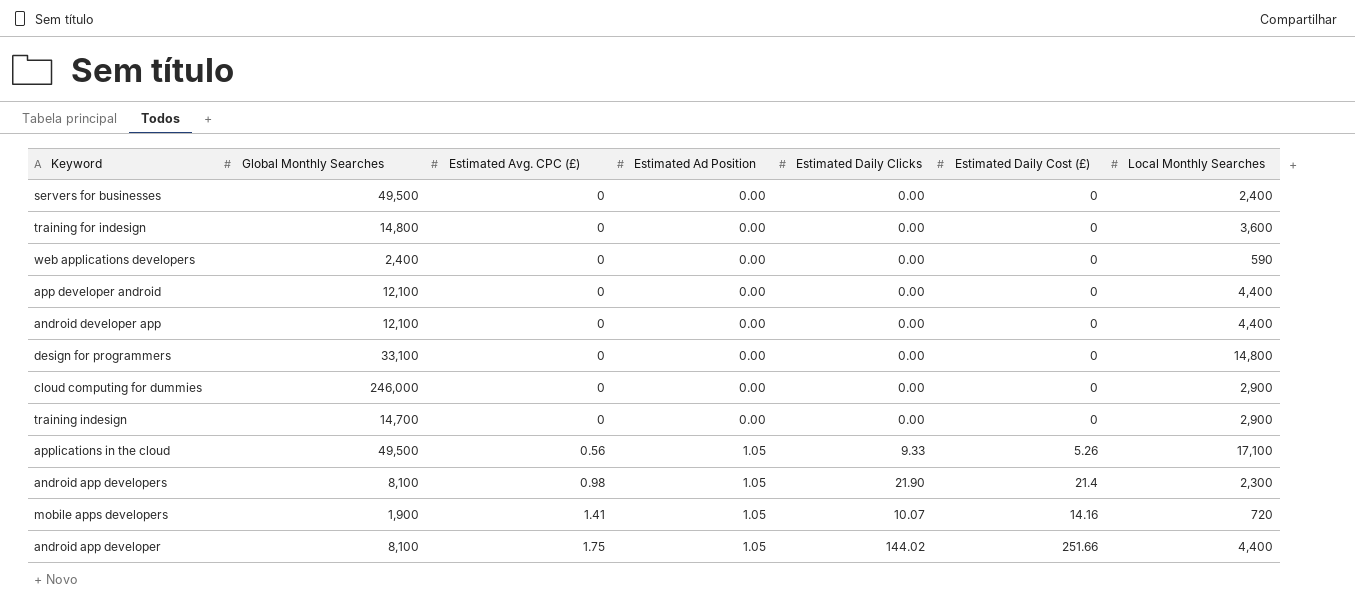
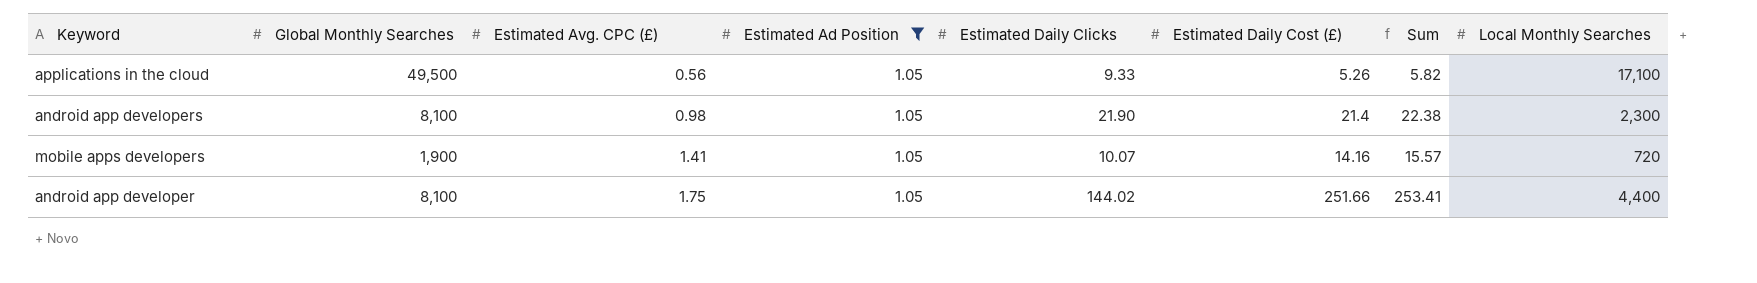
filter: none -> Estimated Ad Position = 1.05
column Sum | formula: none -> [Estimated Avg. CPC (£)] + [Estimated Daily Cost (£)]

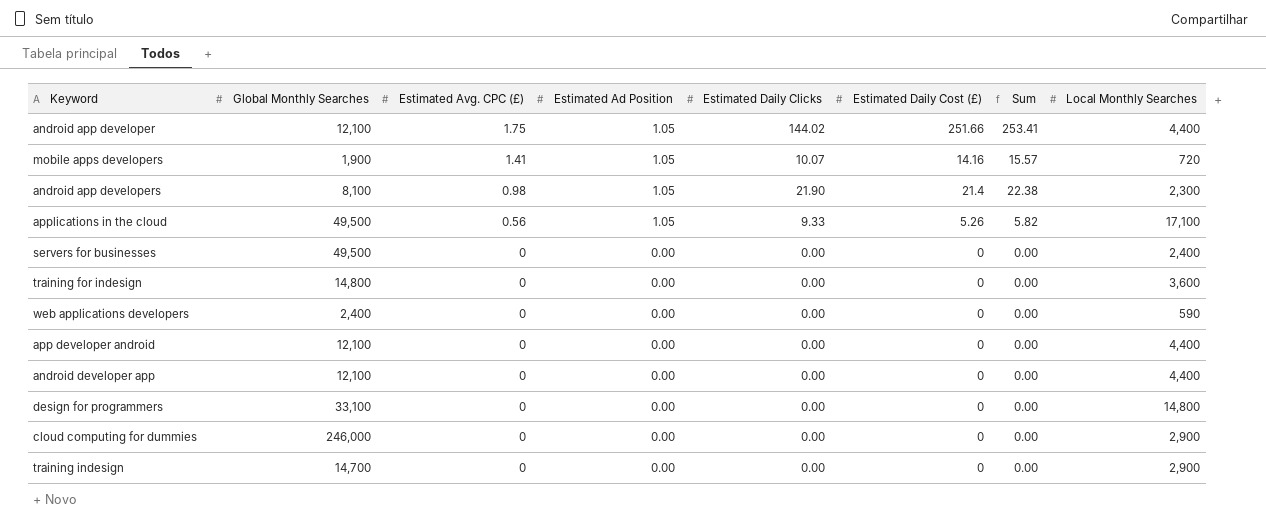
filter: Estimated Ad Position = 1.05 -> none
row order: Estimated Avg. CPC (£) ascending -> Estimated Avg. CPC (£) descending
android app developer | Global Monthly Searches: 8,100 -> 12,100

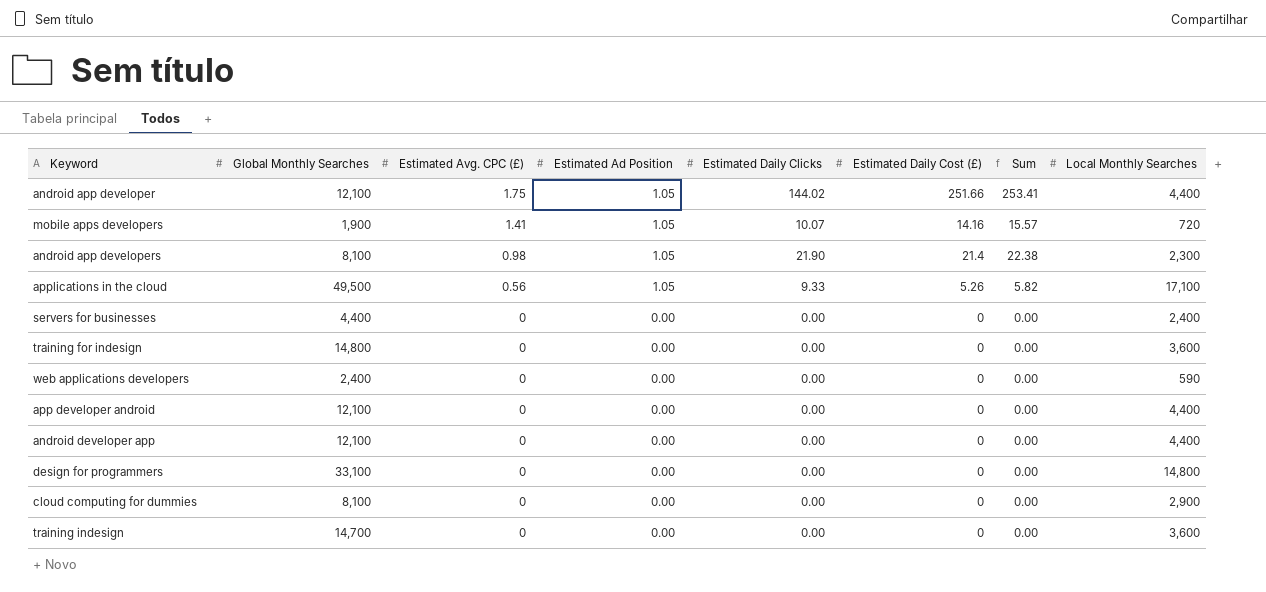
servers for businesses | Global Monthly Searches: 49,500 -> 4,400
cloud computing for dummies | Global Monthly Searches: 246,000 -> 8,100
training indesign | Local Monthly Searches: 2,900 -> 3,600

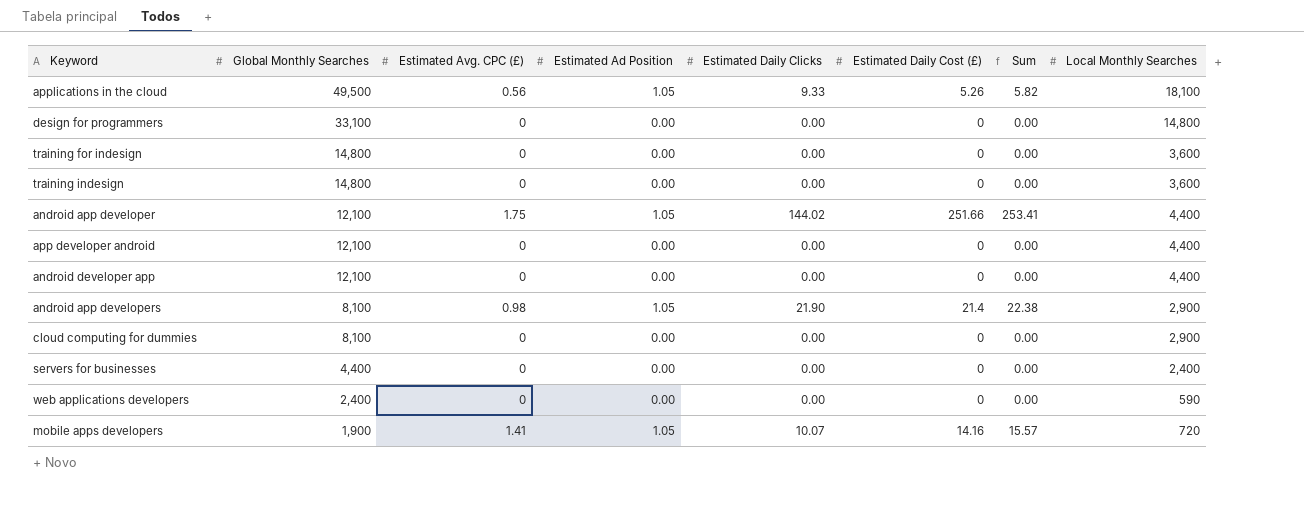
row order: Estimated Avg. CPC (£) descending -> Global Monthly Searches descending
applications in the cloud | Local Monthly Searches: 17,100 -> 18,100
training indesign | Global Monthly Searches: 14,700 -> 14,800
android app developers | Local Monthly Searches: 2,300 -> 2,900

